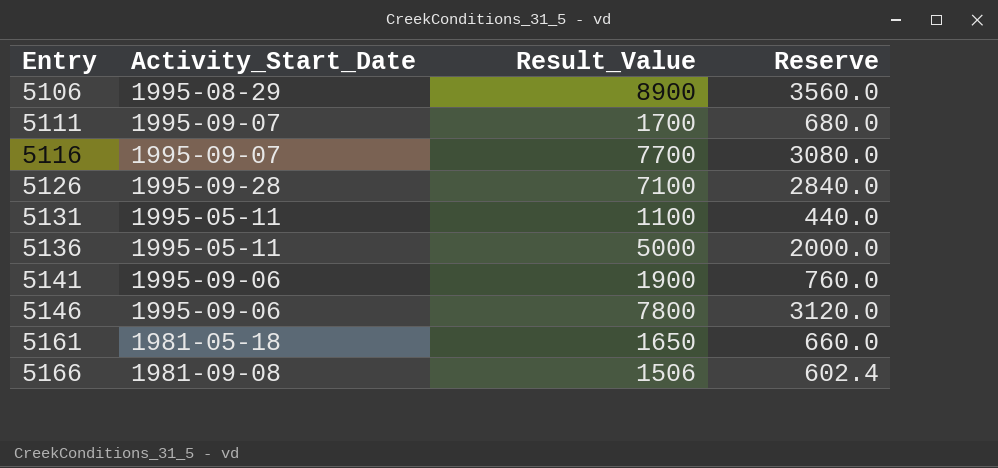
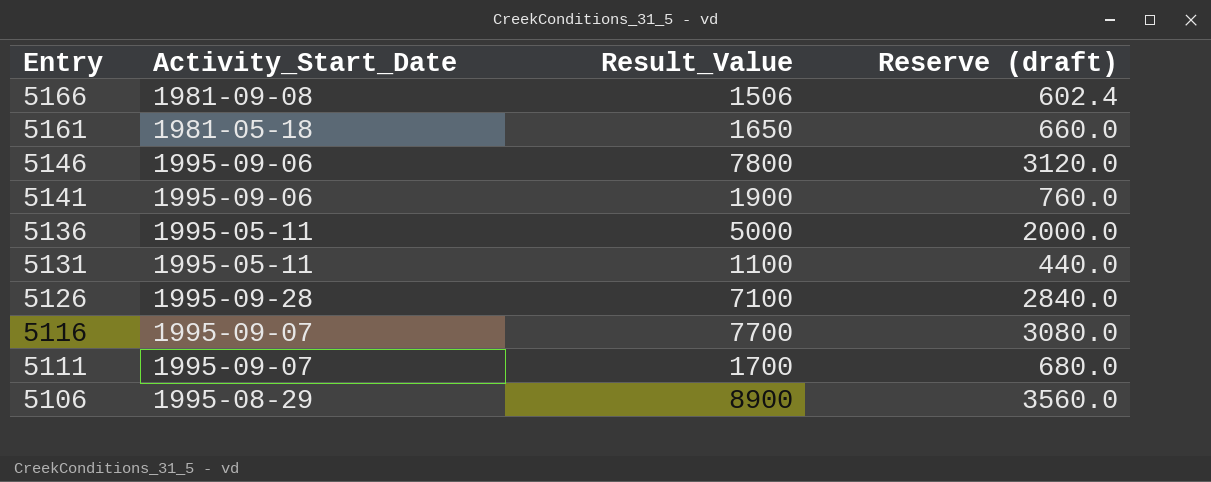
row order: Entry ascending -> Entry descending
column name: Reserve -> Reserve (draft)

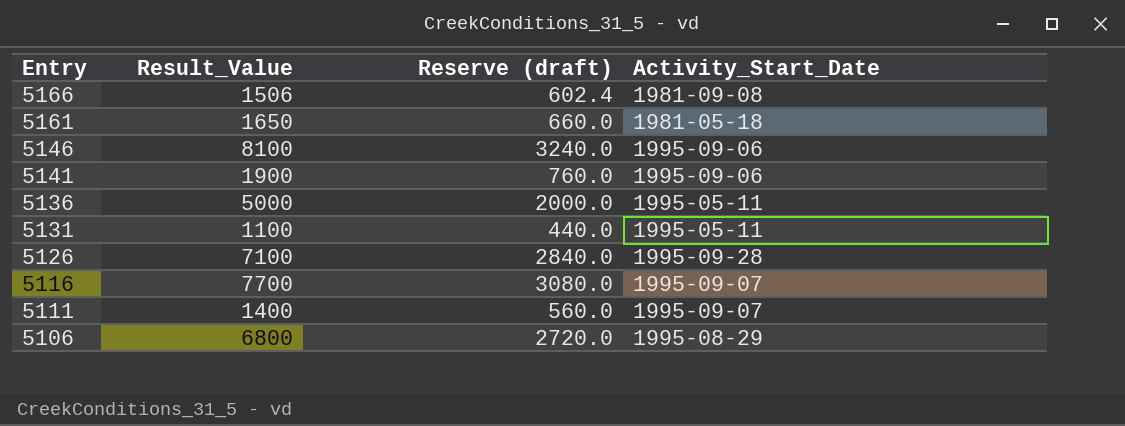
column Activity_Start_Date | position: 2 -> 4
5146 | Result_Value: 7800 -> 8100
5146 | Reserve (draft): 3120.0 -> 3240.0
5111 | Result_Value: 1700 -> 1400
5111 | Reserve (draft): 680.0 -> 560.0
5106 | Result_Value: 8900 -> 6800
5106 | Reserve (draft): 3560.0 -> 2720.0

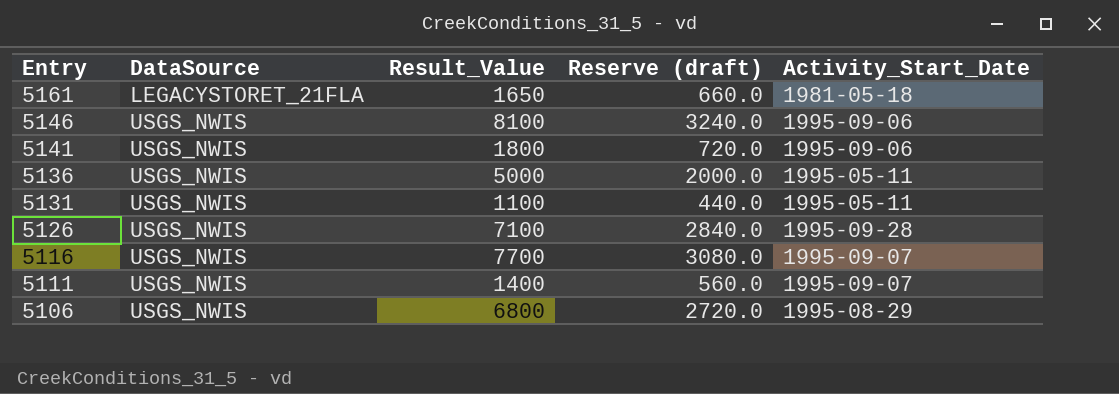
column DataSource | position: none -> 2
row 5166: 1506 | 602.4 | 1981-09-08 -> none
5141 | Result_Value: 1900 -> 1800
5141 | Reserve (draft): 760.0 -> 720.0

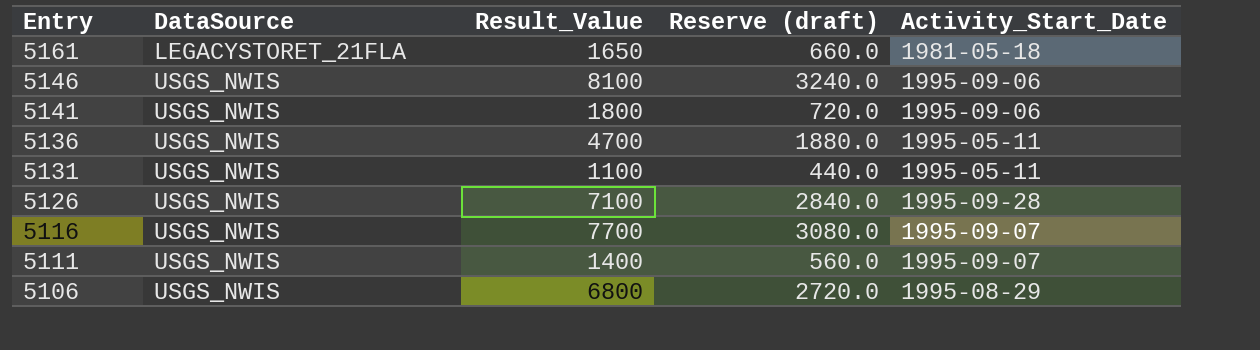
5136 | Result_Value: 5000 -> 4700
5136 | Reserve (draft): 2000.0 -> 1880.0

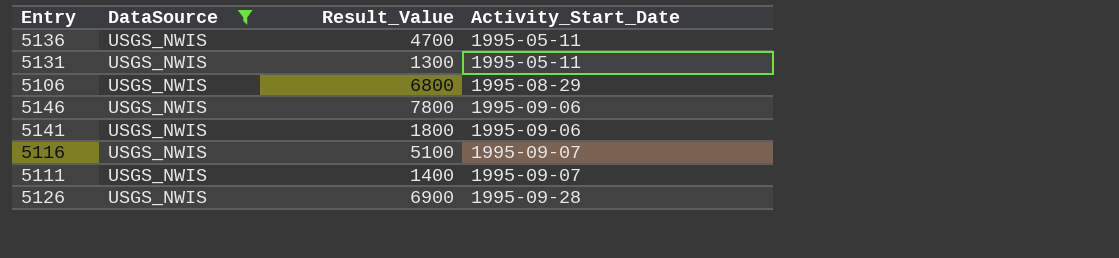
filter: none -> DataSource = USGS_NWIS
row order: Entry descending -> Activity_Start_Date ascending
column Reserve (draft) | formula: [Result_Value] * 0.4 -> none
5131 | Result_Value: 1100 -> 1300
5146 | Result_Value: 8100 -> 7800
5116 | Result_Value: 7700 -> 5100
5126 | Result_Value: 7100 -> 6900

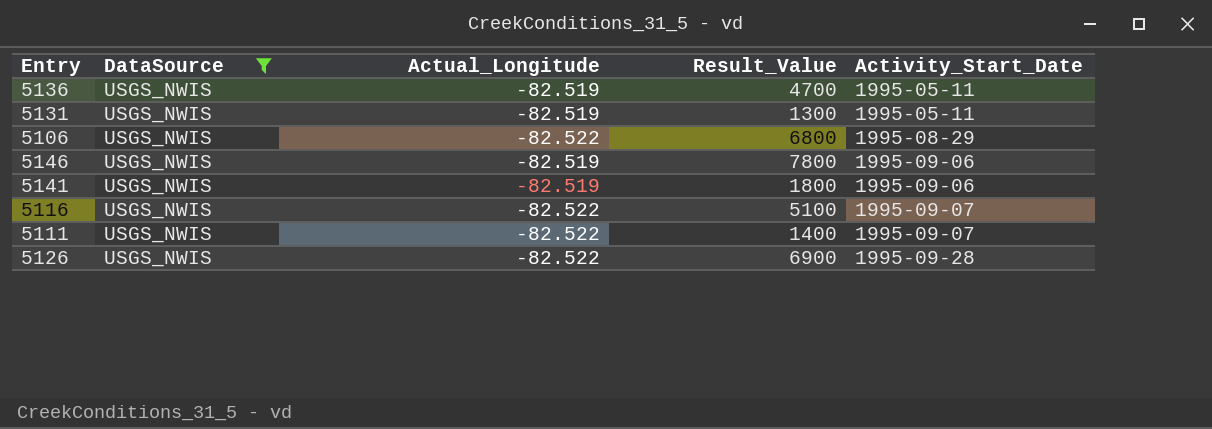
column Actual_Longitude | position: none -> 3

